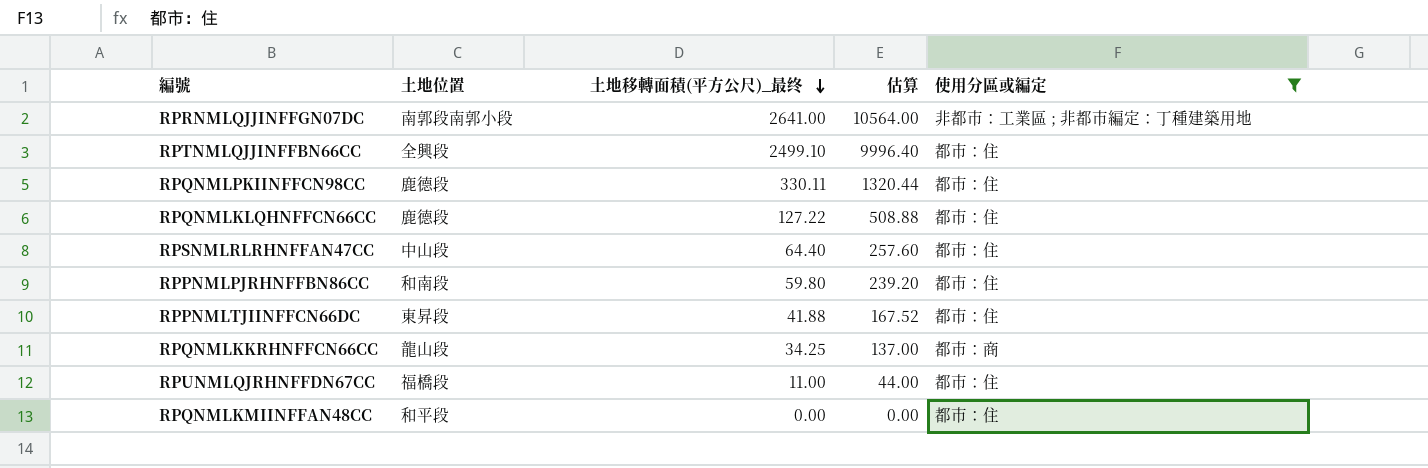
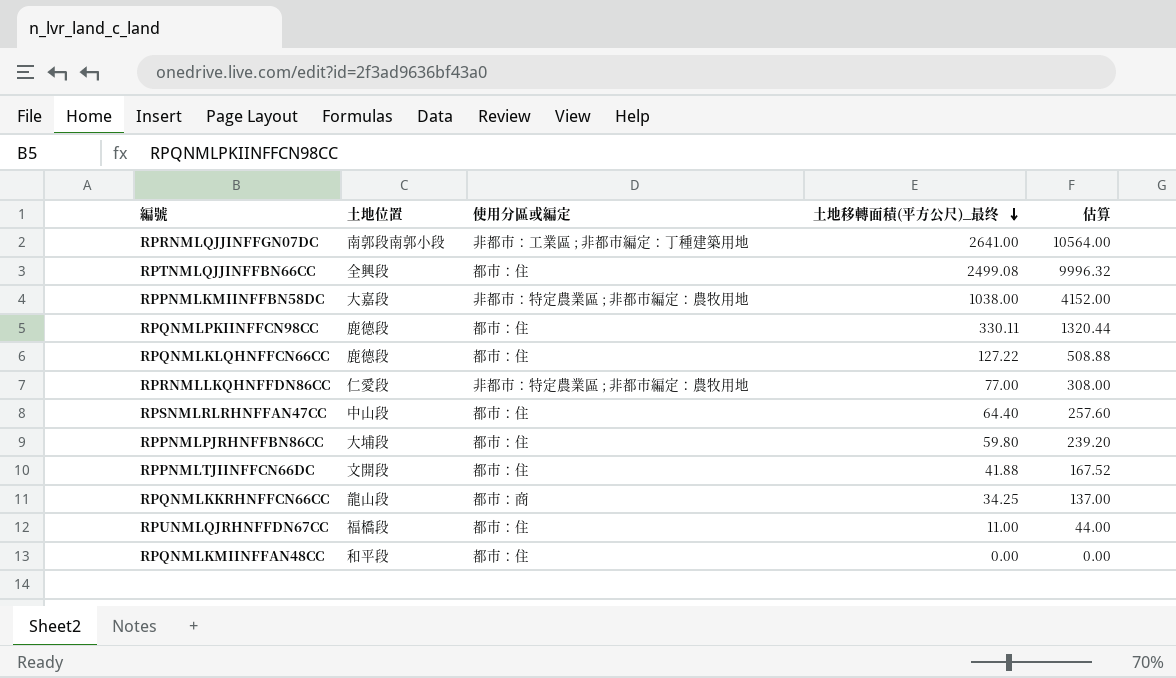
filter: 使用分區或編定 != 非都市：特定農業區 ; 非都市編定：農牧用地 -> none
column 使用分區或編定 | position: 5 -> 3
RPTNMLQJJINFFBN66CC | 土地移轉面積(平方公尺)_最终: 2499.10 -> 2499.08
RPTNMLQJJINFFBN66CC | 估算: 9996.40 -> 9996.32
RPPNMLPJRHNFFBN86CC | 土地位置: 和南段 -> 大埔段
RPPNMLTJIINFFCN66DC | 土地位置: 東昇段 -> 文開段

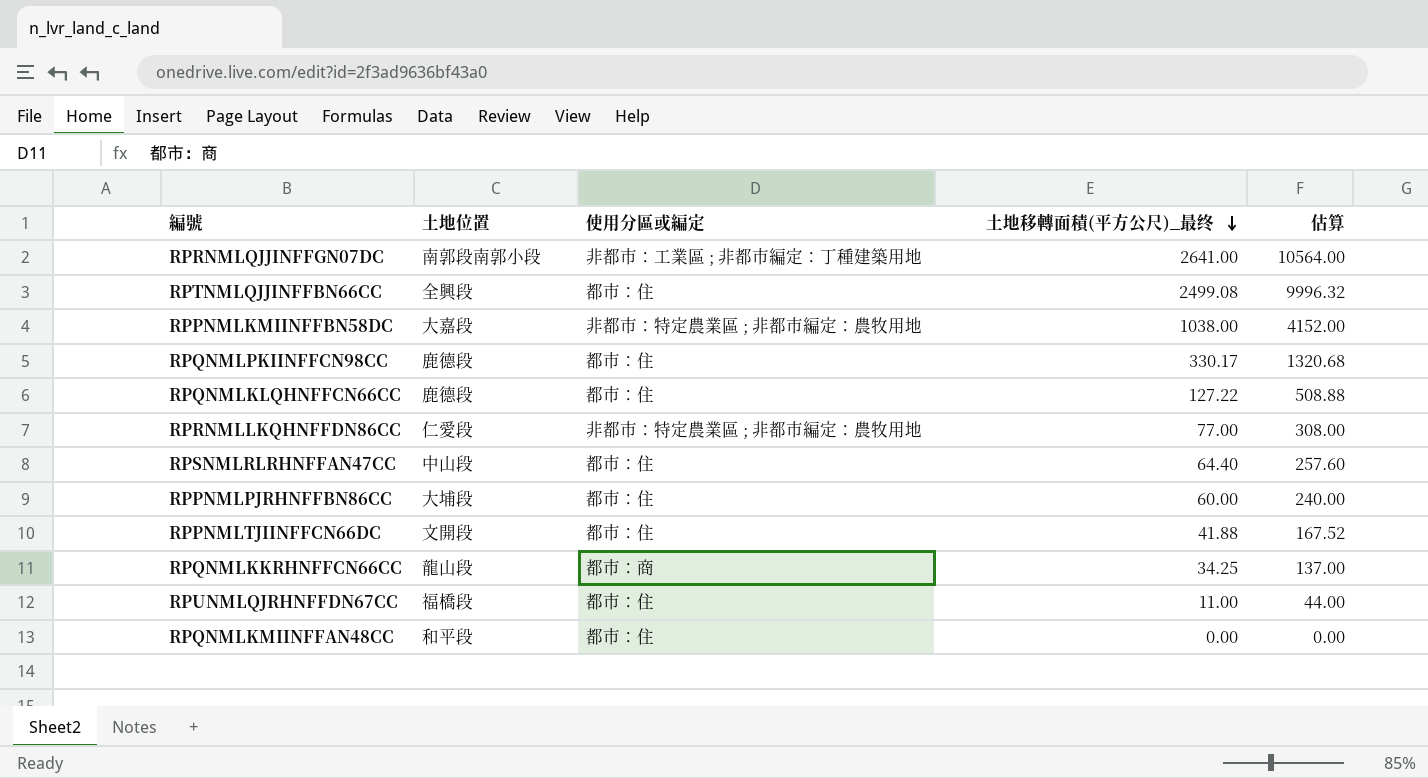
RPQNMLPKIINFFCN98CC | 土地移轉面積(平方公尺)_最终: 330.11 -> 330.17
RPQNMLPKIINFFCN98CC | 估算: 1320.44 -> 1320.68
RPPNMLPJRHNFFBN86CC | 土地移轉面積(平方公尺)_最终: 59.80 -> 60.00
RPPNMLPJRHNFFBN86CC | 估算: 239.20 -> 240.00

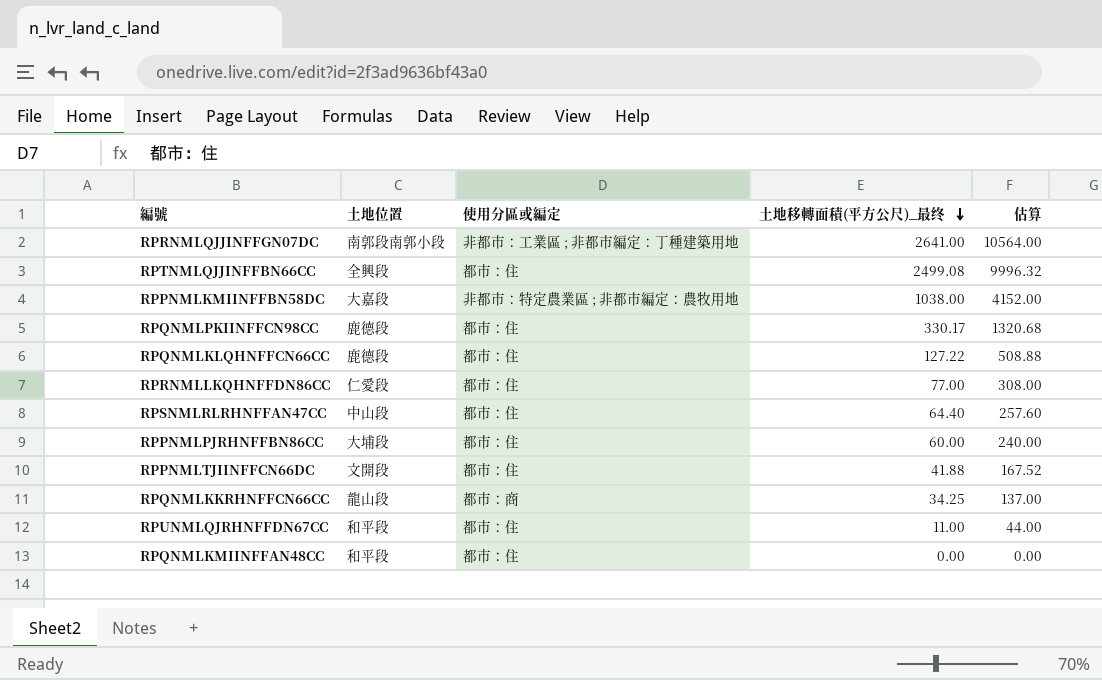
RPRNMLLKQHNFFDN86CC | 使用分區或編定: 非都市：特定農業區 ; 非都市編定：農牧用地 -> 都市：住
RPUNMLQJRHNFFDN67CC | 土地位置: 福橋段 -> 和平段

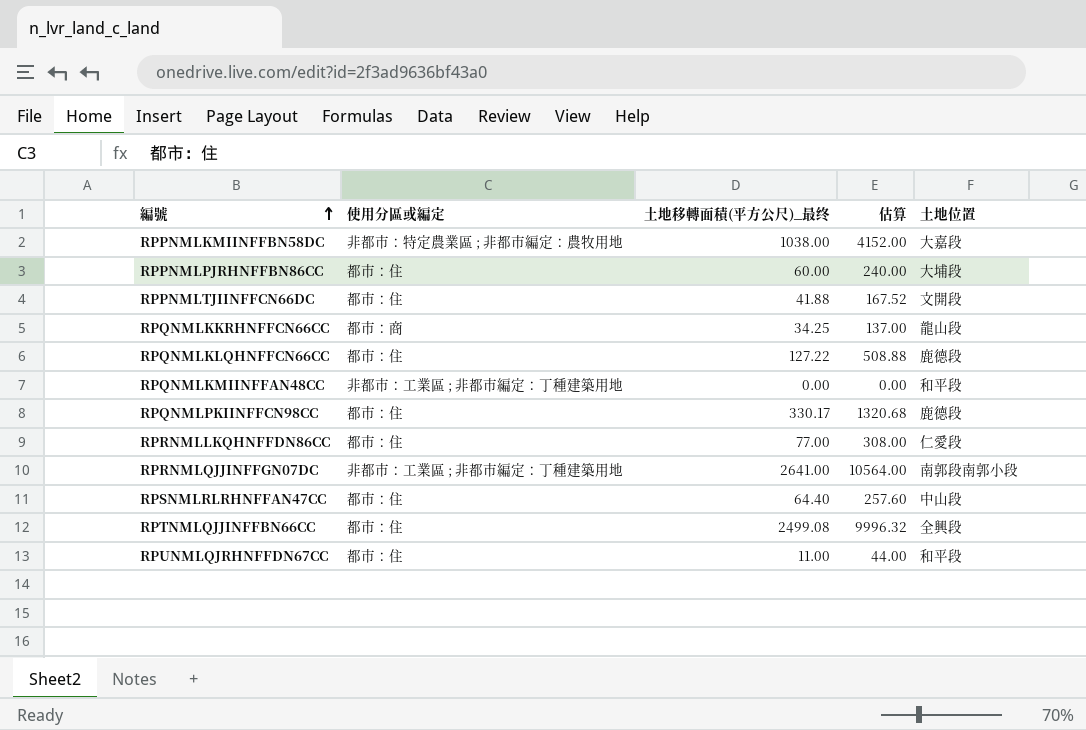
row order: 土地移轉面積(平方公尺)_最终 descending -> 編號 ascending
column 土地位置 | position: 2 -> 5
RPQNMLKMIINFFAN48CC | 使用分區或編定: 都市：住 -> 非都市：工業區 ; 非都市編定：丁種建築用地

